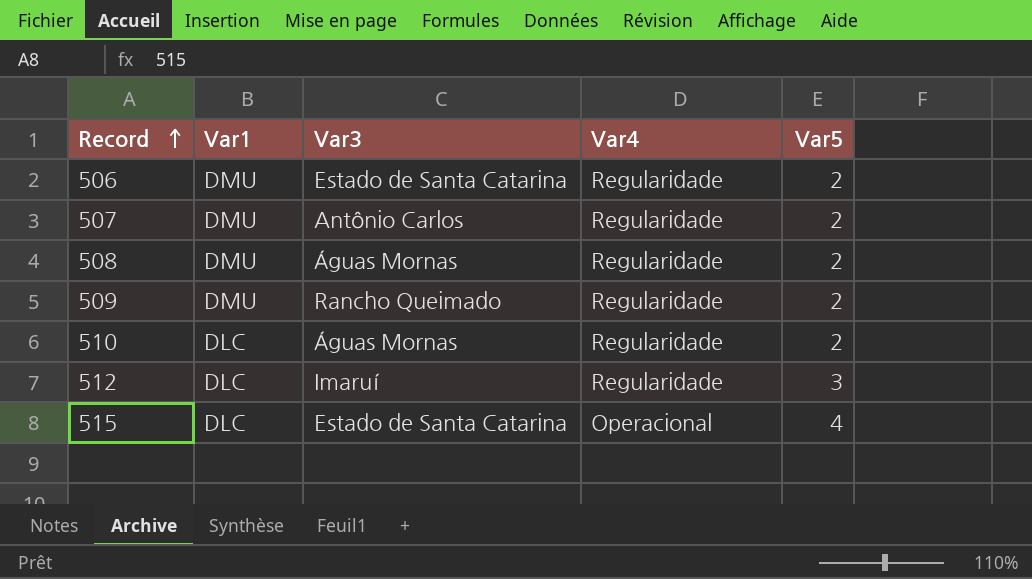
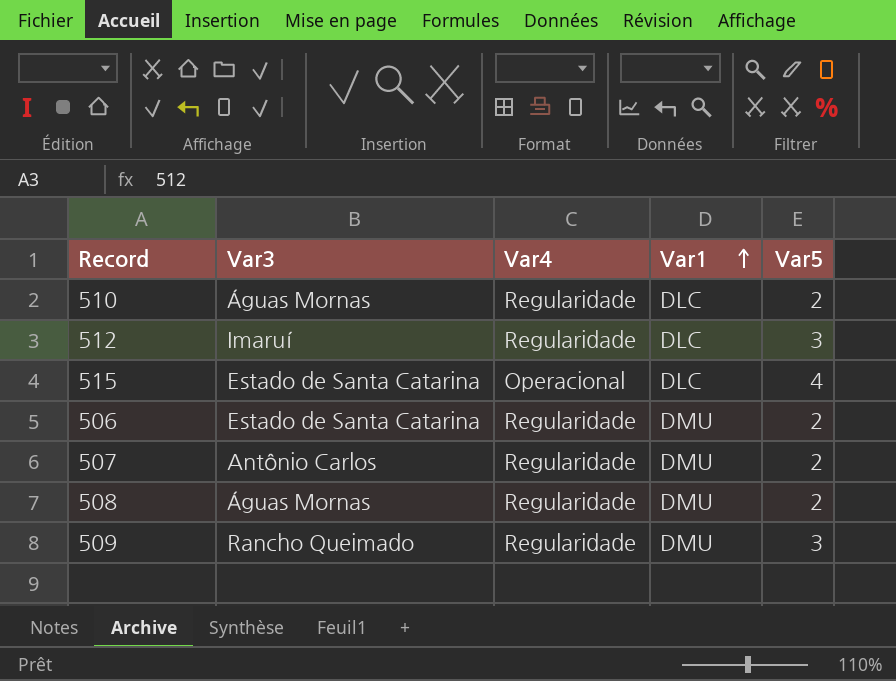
row order: Record ascending -> Var1 ascending
column Var1 | position: 2 -> 4
509 | Var5: 2 -> 3

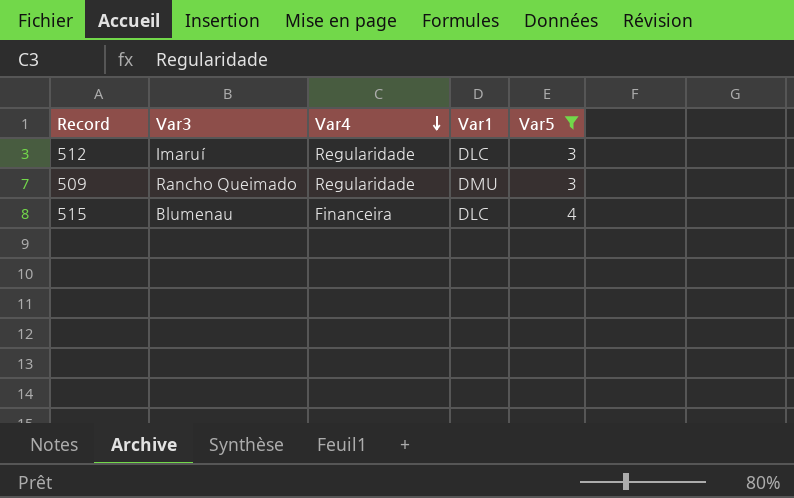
filter: none -> Var5 != 2
row order: Var1 ascending -> Var4 descending
515 | Var3: Estado de Santa Catarina -> Blumenau
515 | Var4: Operacional -> Financeira

